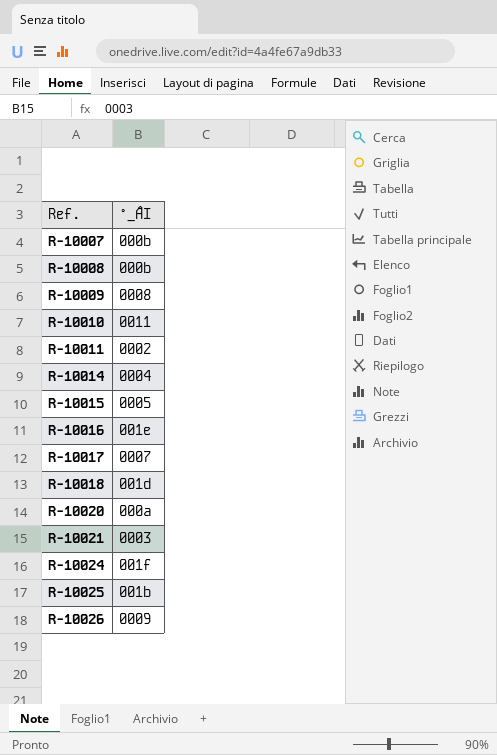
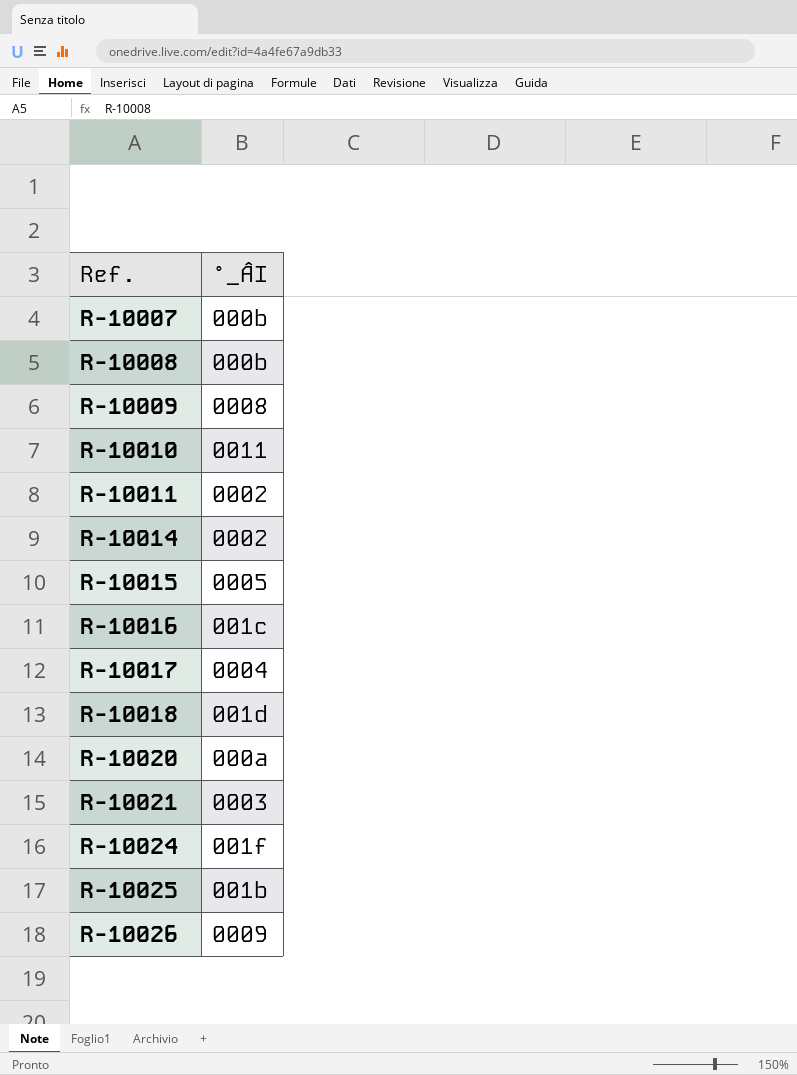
R-10014 | °_ÂI: 0004 -> 0002
R-10016 | °_ÂI: 001e -> 001c
R-10017 | °_ÂI: 0007 -> 0004

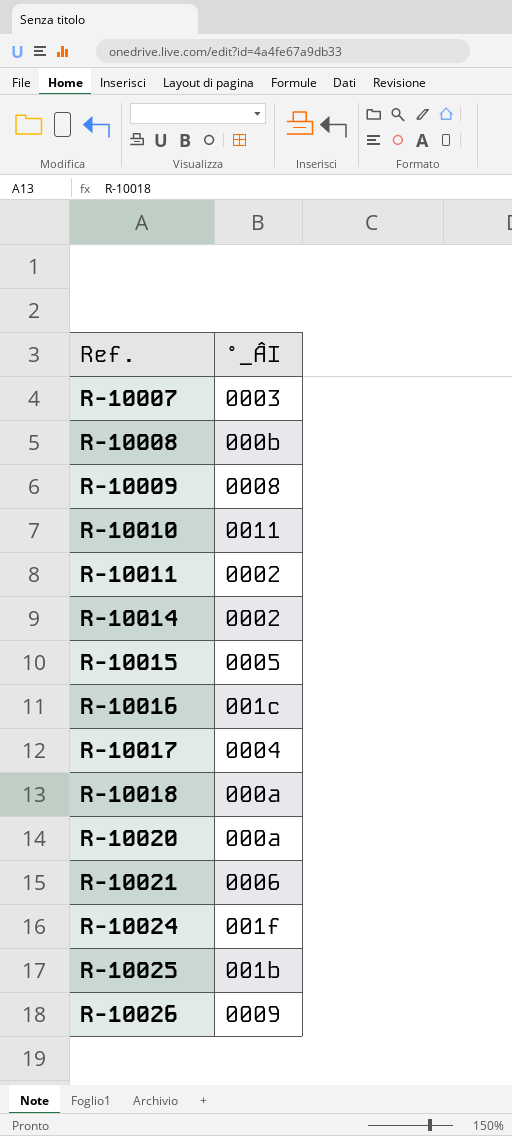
R-10007 | °_ÂI: 000b -> 0003
R-10018 | °_ÂI: 001d -> 000a
R-10021 | °_ÂI: 0003 -> 0006

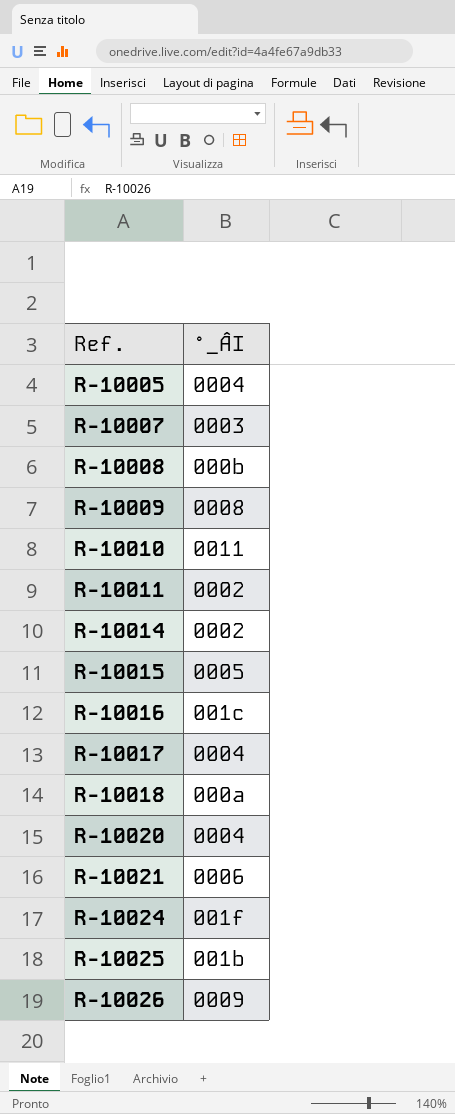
row R-10005: none -> 0004
R-10020 | °_ÂI: 000a -> 0004

